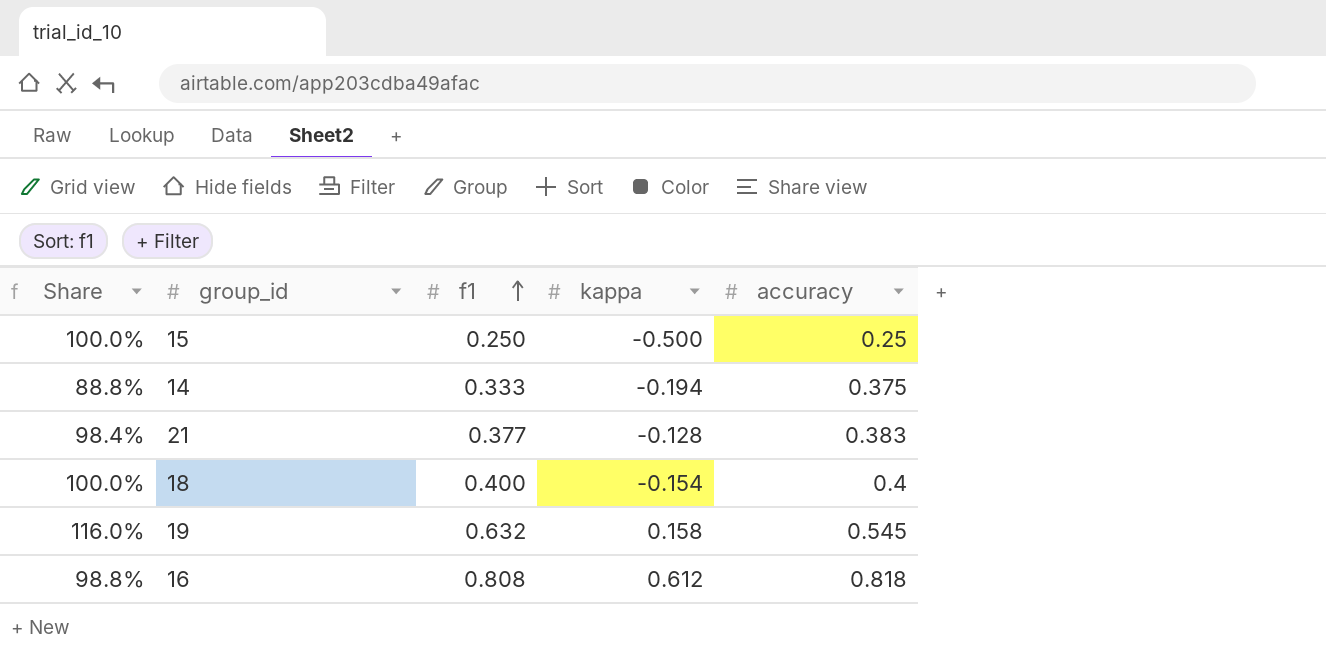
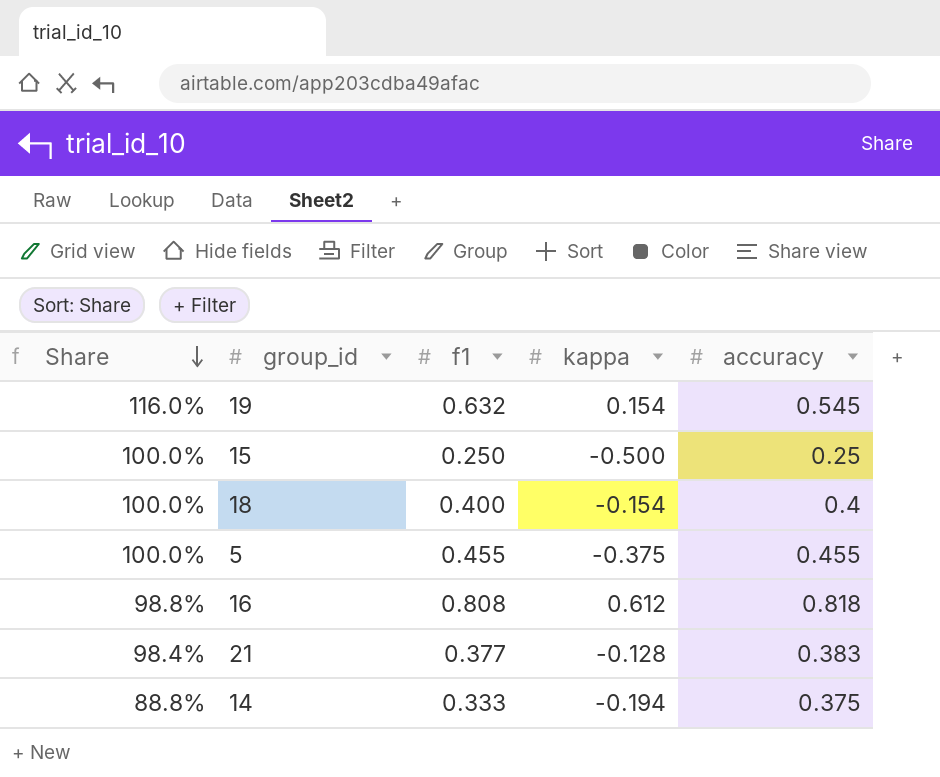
row order: f1 ascending -> Share descending
19 | kappa: 0.158 -> 0.154
row 5: none -> 100.0% | 0.455 | -0.375 | 0.455

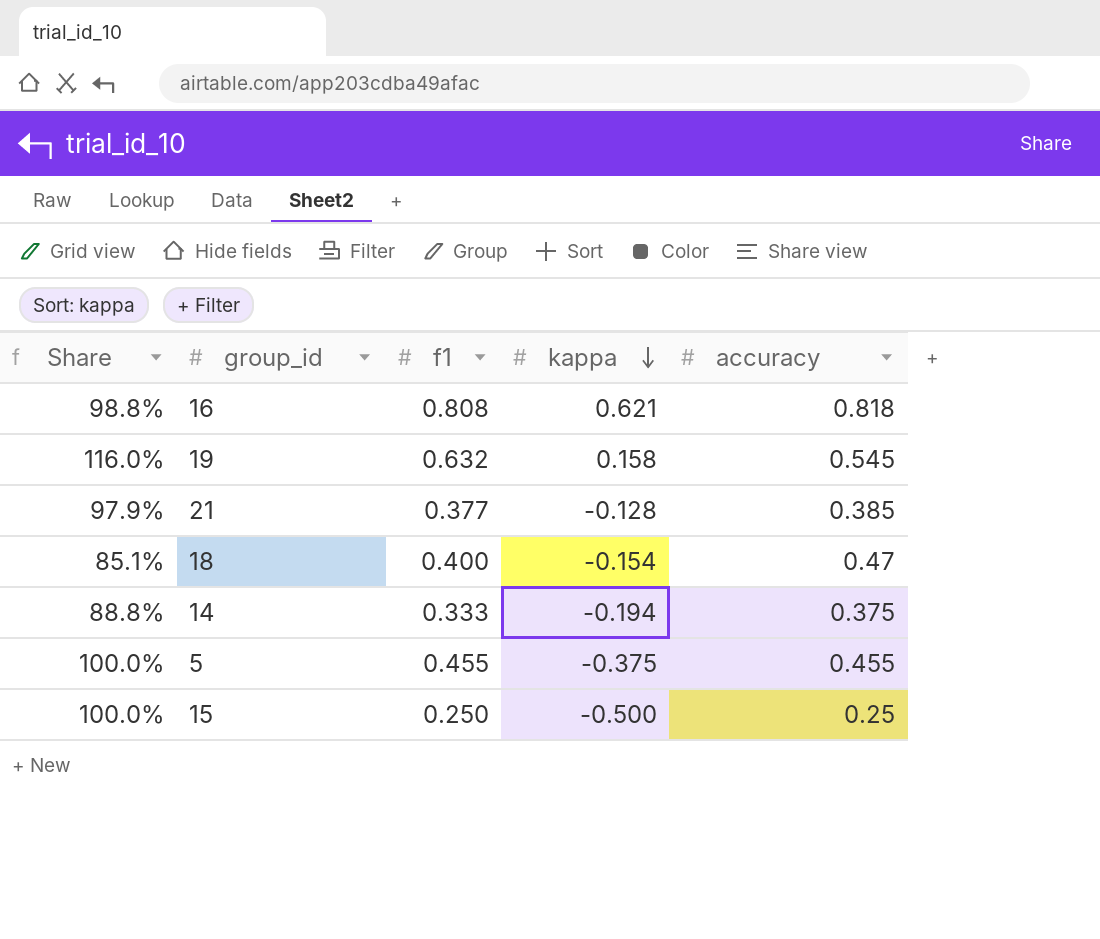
row order: Share descending -> kappa descending
16 | kappa: 0.612 -> 0.621
19 | kappa: 0.154 -> 0.158
21 | Share: 98.4% -> 97.9%
21 | accuracy: 0.383 -> 0.385
18 | Share: 100.0% -> 85.1%
18 | accuracy: 0.4 -> 0.47

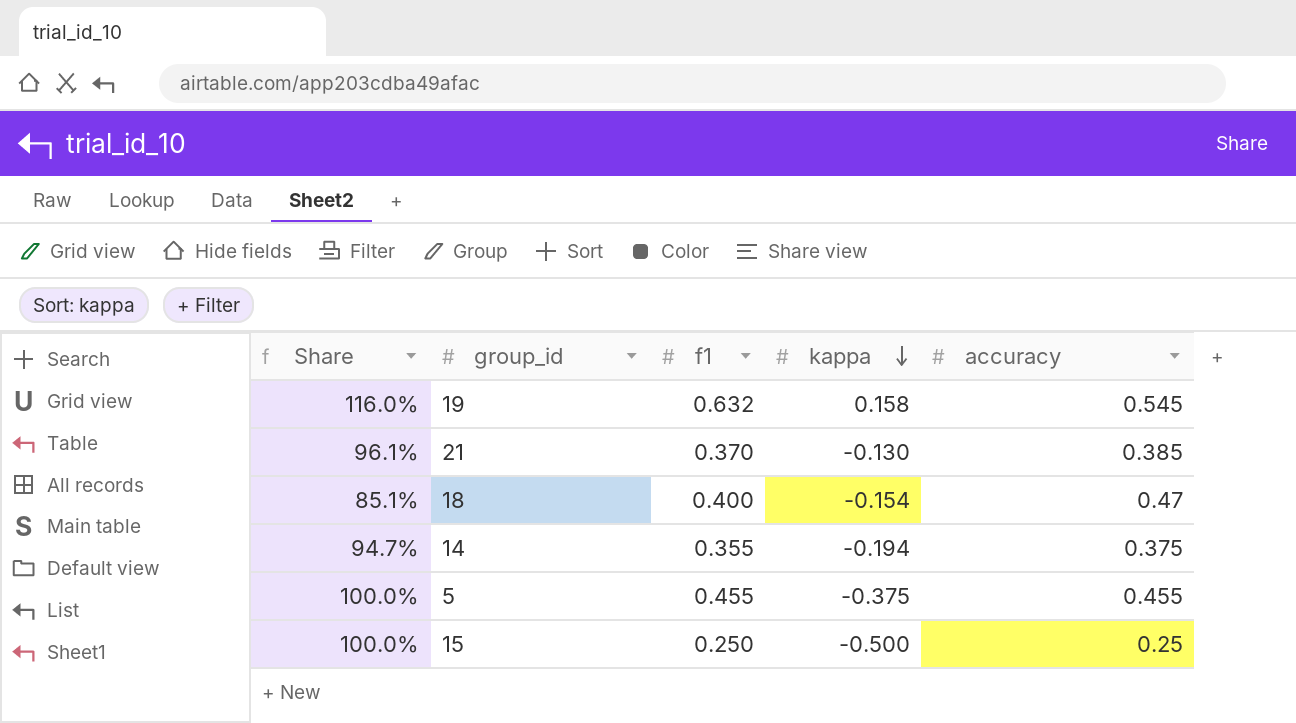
row 16: 98.8% | 0.808 | 0.621 | 0.818 -> none
21 | Share: 97.9% -> 96.1%
21 | f1: 0.377 -> 0.370
21 | kappa: -0.128 -> -0.130
14 | Share: 88.8% -> 94.7%
14 | f1: 0.333 -> 0.355

